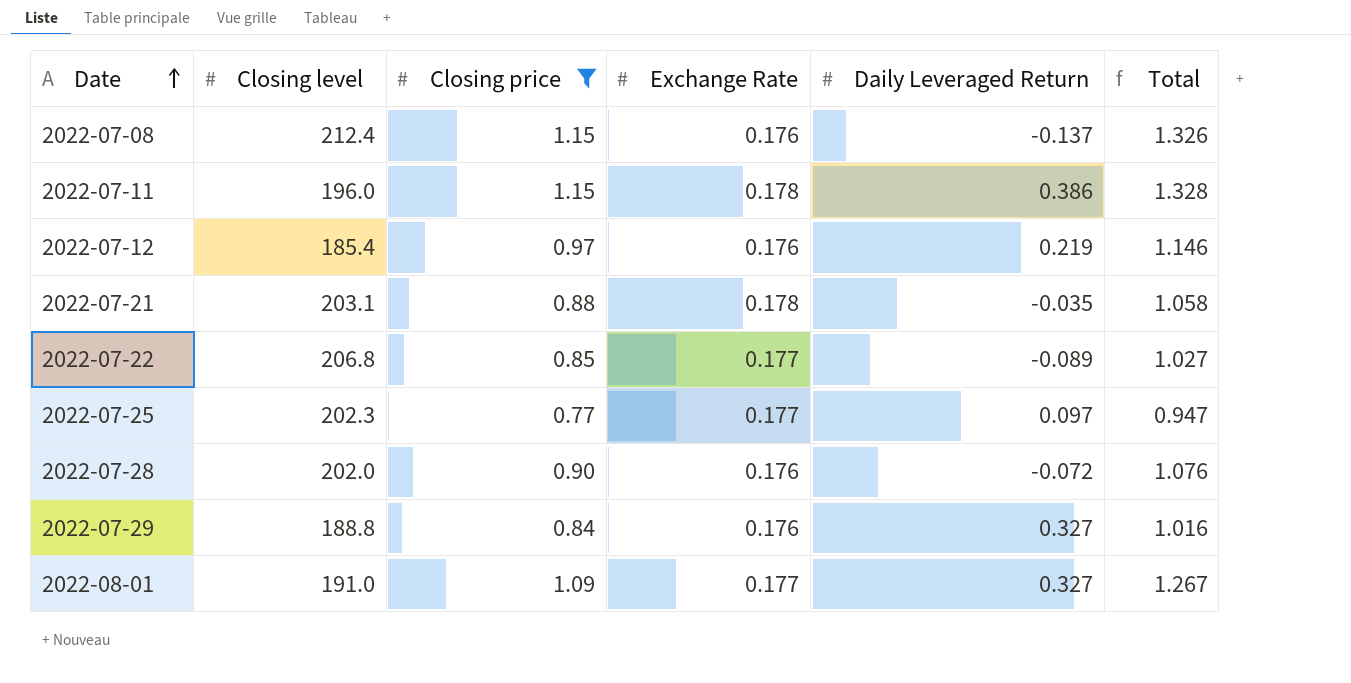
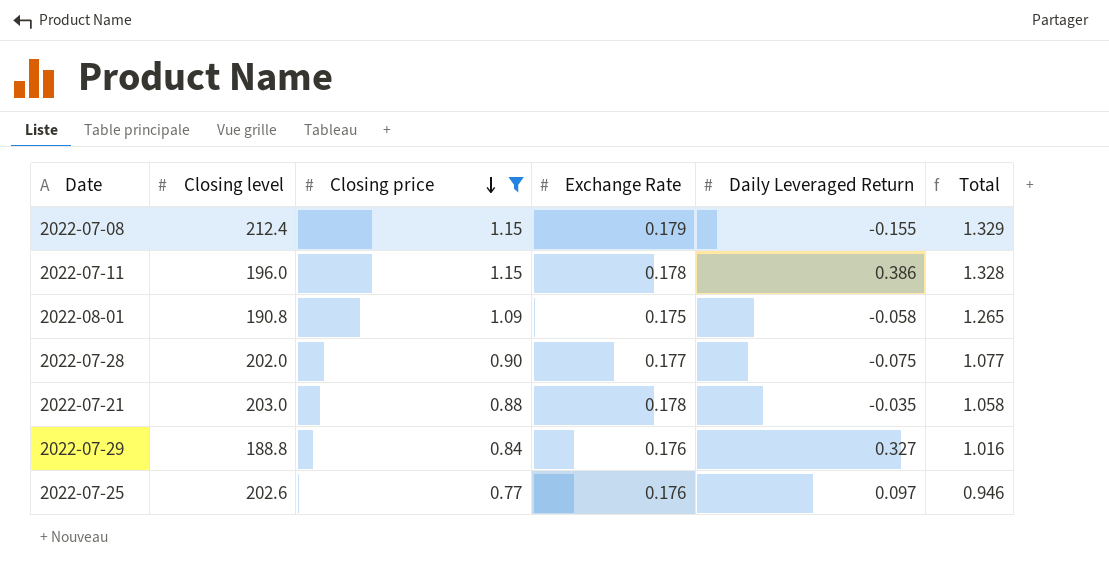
row order: Date ascending -> Closing price descending
row 2022-07-12: 185.4 | 0.97 | 0.176 | 0.219 | 1.146 -> none
row 2022-07-22: 206.8 | 0.85 | 0.177 | -0.089 | 1.027 -> none
2022-07-08 | Exchange Rate: 0.176 -> 0.179
2022-07-08 | Daily Leveraged Return: -0.137 -> -0.155
2022-07-08 | Total: 1.326 -> 1.329
2022-08-01 | Closing level: 191.0 -> 190.8
2022-08-01 | Exchange Rate: 0.177 -> 0.175
2022-08-01 | Daily Leveraged Return: 0.327 -> -0.058
2022-08-01 | Total: 1.267 -> 1.265
2022-07-28 | Exchange Rate: 0.176 -> 0.177
2022-07-28 | Daily Leveraged Return: -0.072 -> -0.075
2022-07-28 | Total: 1.076 -> 1.077
2022-07-21 | Closing level: 203.1 -> 203.0
2022-07-25 | Closing level: 202.3 -> 202.6
2022-07-25 | Exchange Rate: 0.177 -> 0.176
2022-07-25 | Total: 0.947 -> 0.946

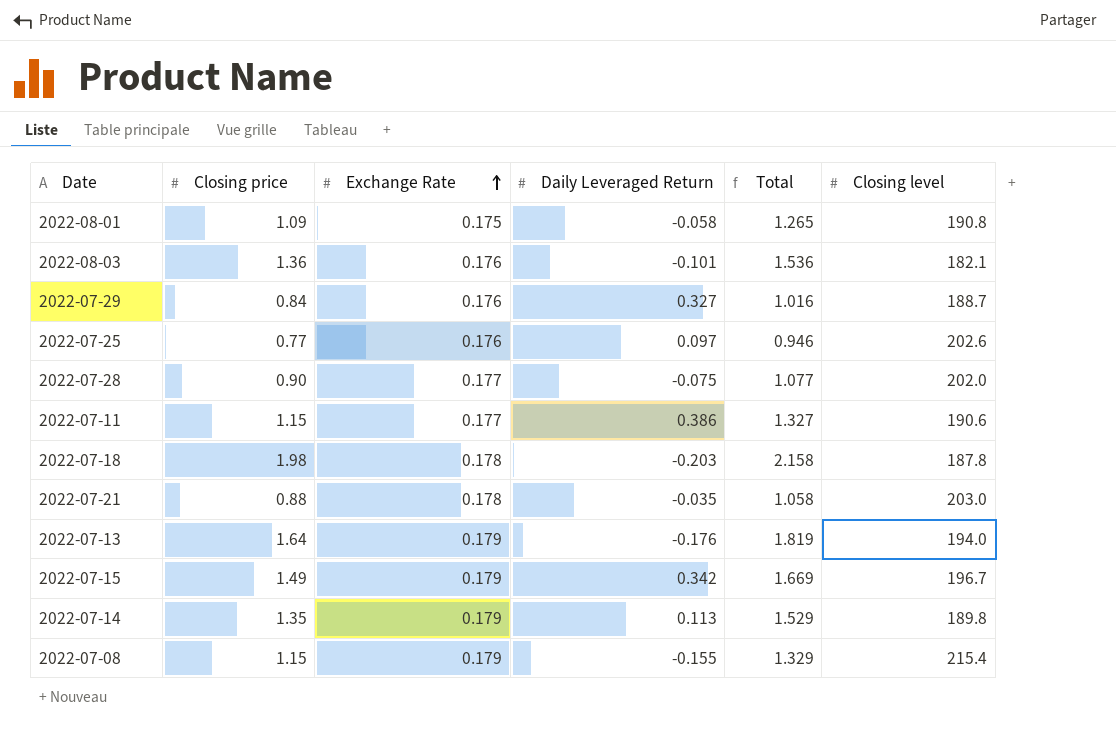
filter: Closing price <= 1.15 -> none
row order: Closing price descending -> Exchange Rate ascending
column Closing level | position: 2 -> 6
2022-07-29 | Closing level: 188.8 -> 188.7
2022-07-11 | Exchange Rate: 0.178 -> 0.177
2022-07-11 | Total: 1.328 -> 1.327
2022-07-11 | Closing level: 196.0 -> 190.6
2022-07-08 | Closing level: 212.4 -> 215.4

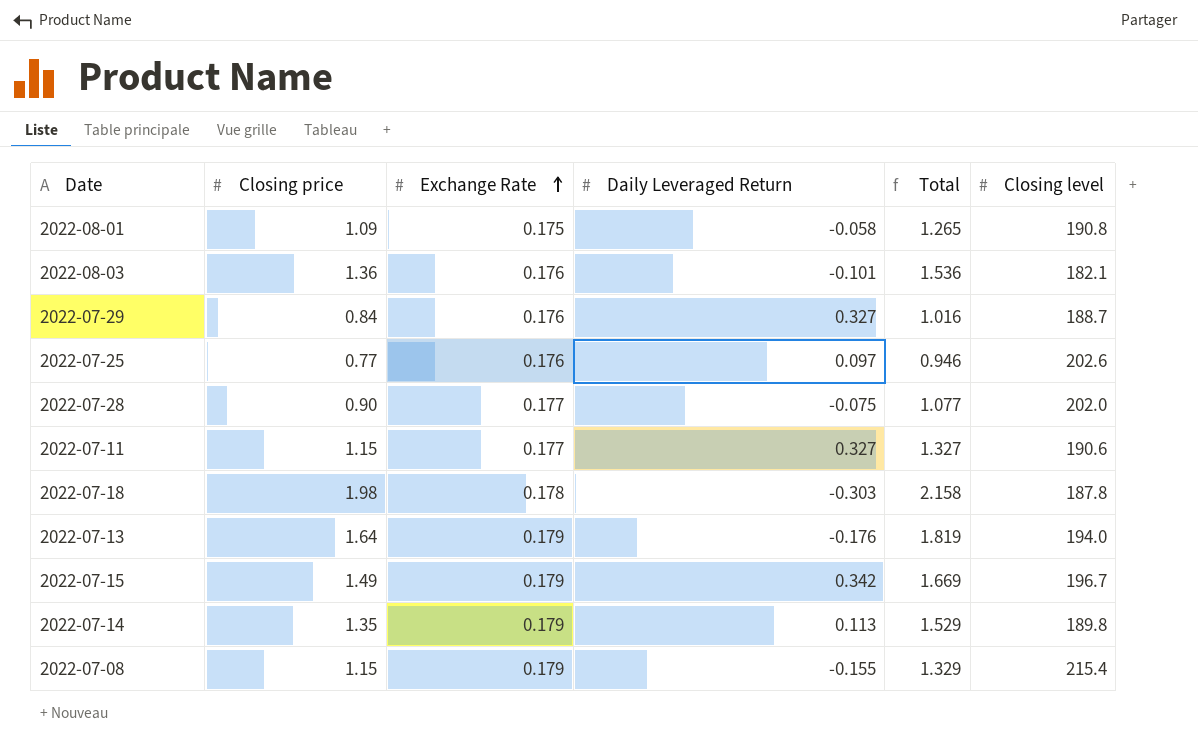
row 2022-07-21: 0.88 | 0.178 | -0.035 | 1.058 | 203.0 -> none
2022-07-11 | Daily Leveraged Return: 0.386 -> 0.327
2022-07-18 | Daily Leveraged Return: -0.203 -> -0.303

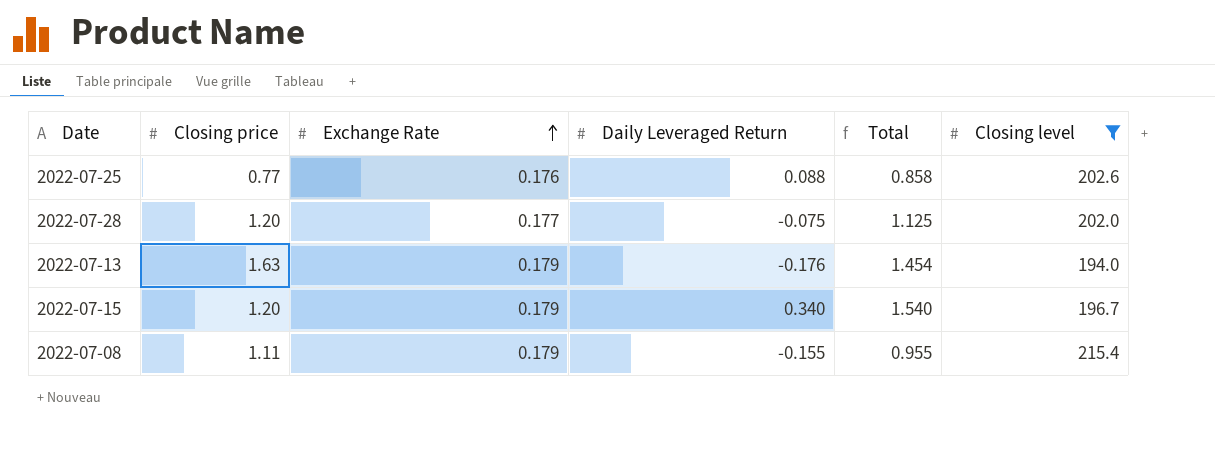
filter: none -> Closing level >= 194.0
column Total | formula: [Closing price] + [Exchange Rate] -> [Closing price] + [Daily Leveraged Return]
2022-07-25 | Daily Leveraged Return: 0.097 -> 0.088
2022-07-28 | Closing price: 0.90 -> 1.20
2022-07-13 | Closing price: 1.64 -> 1.63
2022-07-15 | Closing price: 1.49 -> 1.20
2022-07-15 | Daily Leveraged Return: 0.342 -> 0.340
2022-07-08 | Closing price: 1.15 -> 1.11

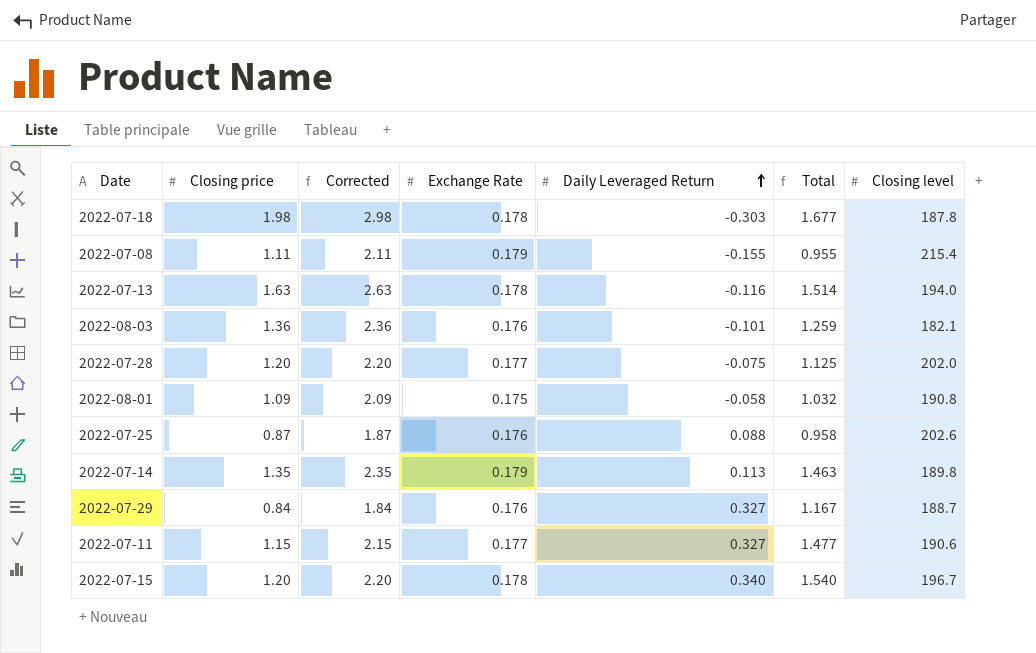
filter: Closing level >= 194.0 -> none
row order: Exchange Rate ascending -> Daily Leveraged Return ascending
column Corrected | formula: none -> [Closing price] + 1
2022-07-13 | Exchange Rate: 0.179 -> 0.178
2022-07-13 | Daily Leveraged Return: -0.176 -> -0.116
2022-07-13 | Total: 1.454 -> 1.514
2022-07-25 | Closing price: 0.77 -> 0.87
2022-07-25 | Total: 0.858 -> 0.958
2022-07-15 | Exchange Rate: 0.179 -> 0.178

